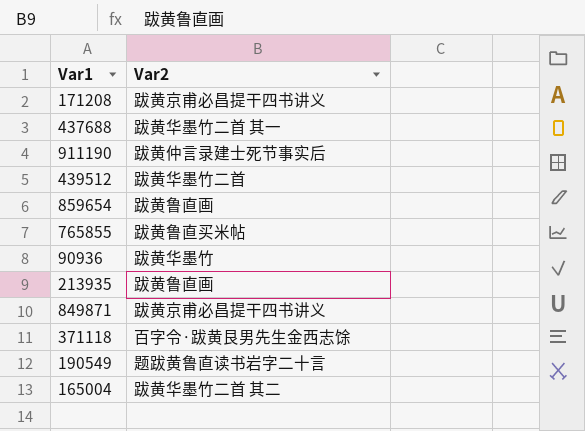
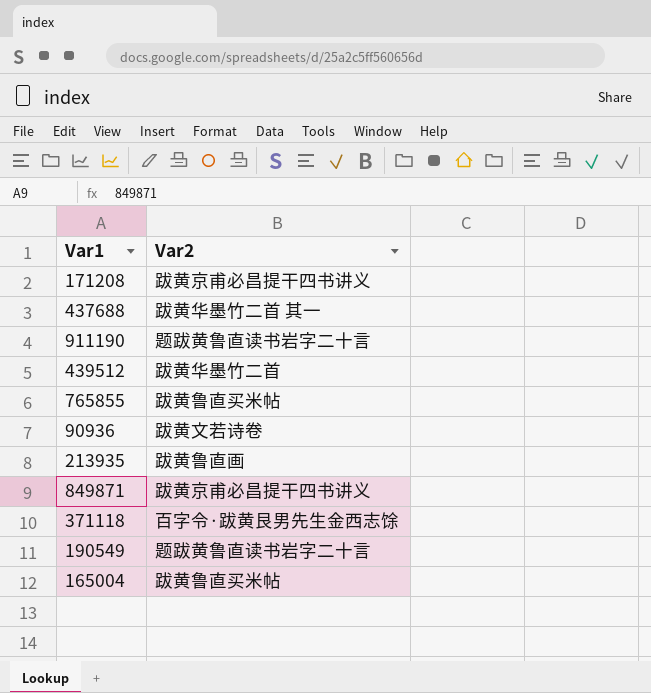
row 859654: 跋黄鲁直画 -> none
911190 | Var2: 跋黄仲言录建士死节事实后 -> 题跋黄鲁直读书岩字二十言
90936 | Var2: 跋黄华墨竹 -> 跋黄文若诗卷
165004 | Var2: 跋黄华墨竹二首 其二 -> 跋黄鲁直买米帖

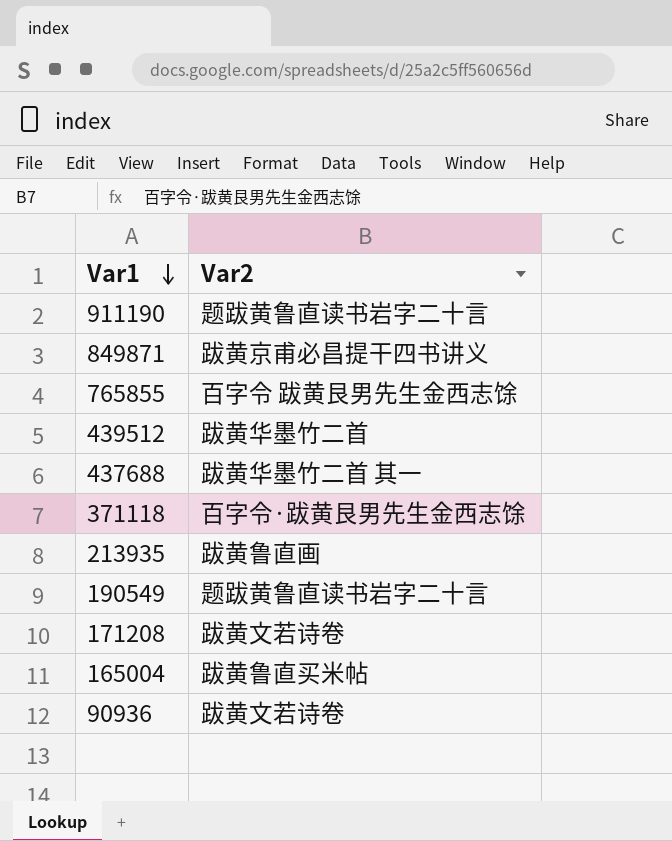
row order: none -> Var1 descending
765855 | Var2: 跋黄鲁直买米帖 -> 百字令 跋黄艮男先生金西志馀
171208 | Var2: 跋黄京甫必昌提干四书讲义 -> 跋黄文若诗卷

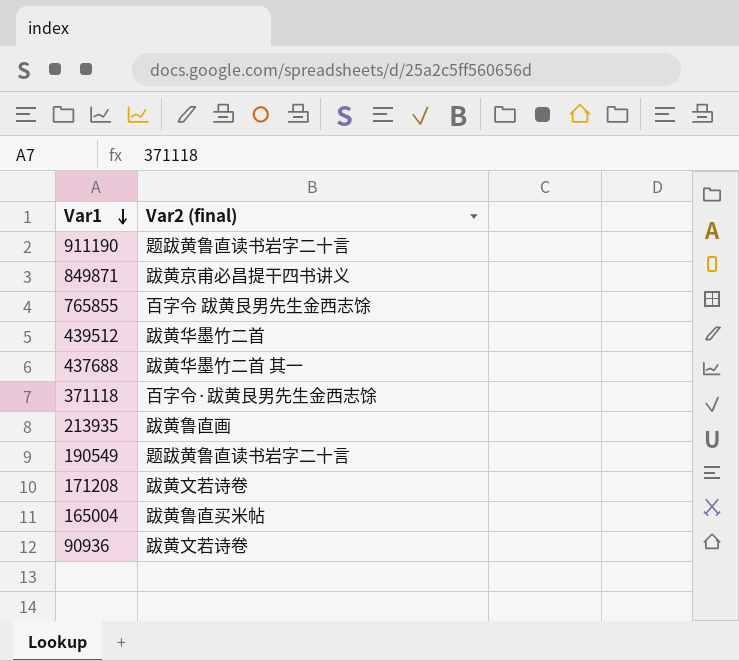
column name: Var2 -> Var2 (final)

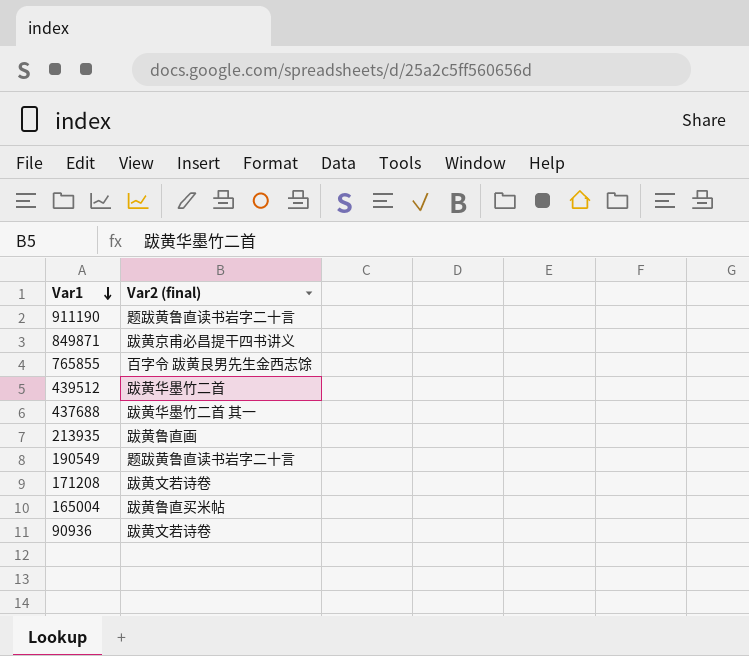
row 371118: 百字令·跋黄艮男先生金西志馀 -> none

